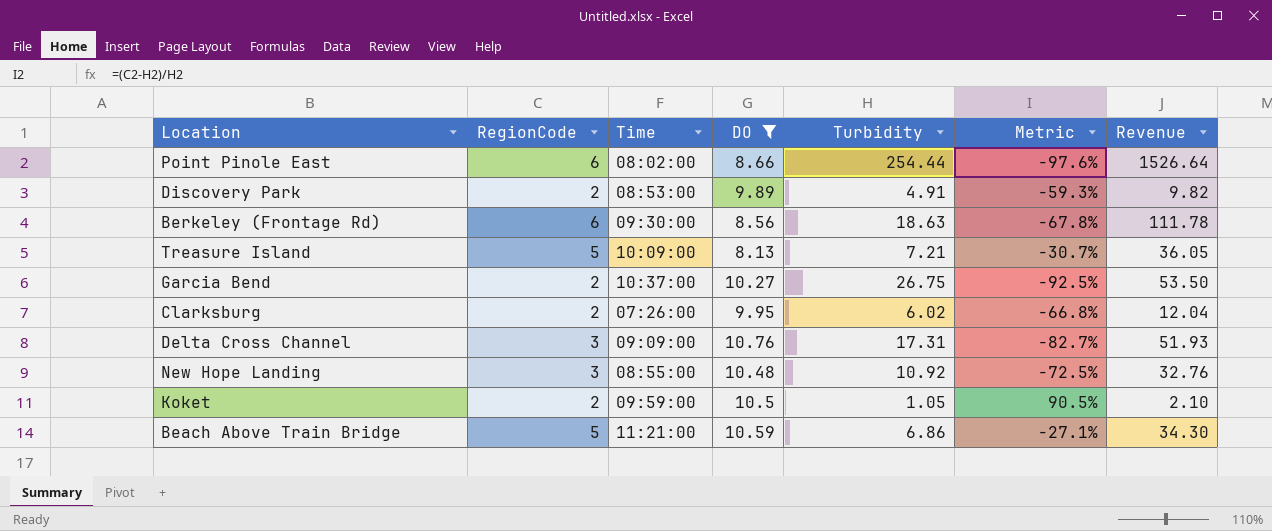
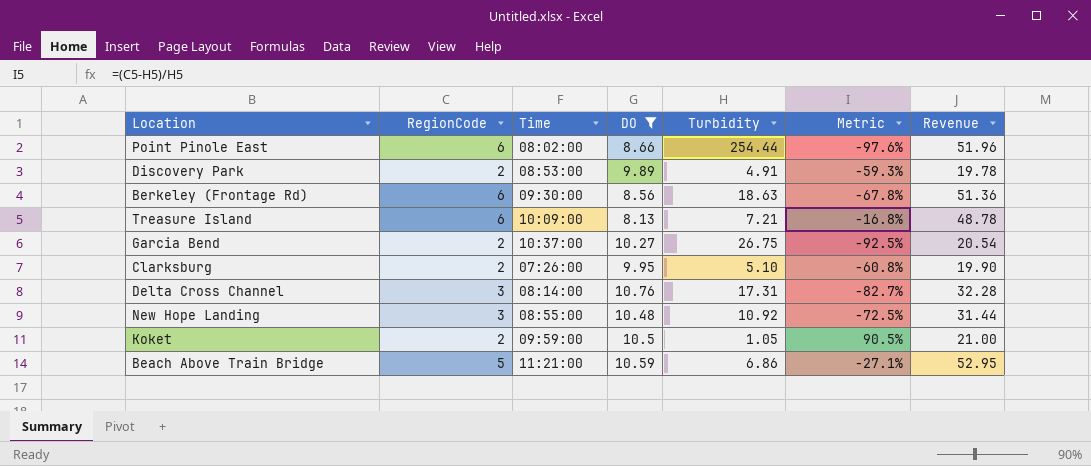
column Revenue | formula: [RegionCode] * [Turbidity] -> [RegionCode] * [DO]
Treasure Island | RegionCode: 5 -> 6
Treasure Island | Metric: -30.7% -> -16.8%
Clarksburg | Turbidity: 6.02 -> 5.10
Clarksburg | Metric: -66.8% -> -60.8%
Delta Cross Channel | Time: 09:09:00 -> 08:14:00

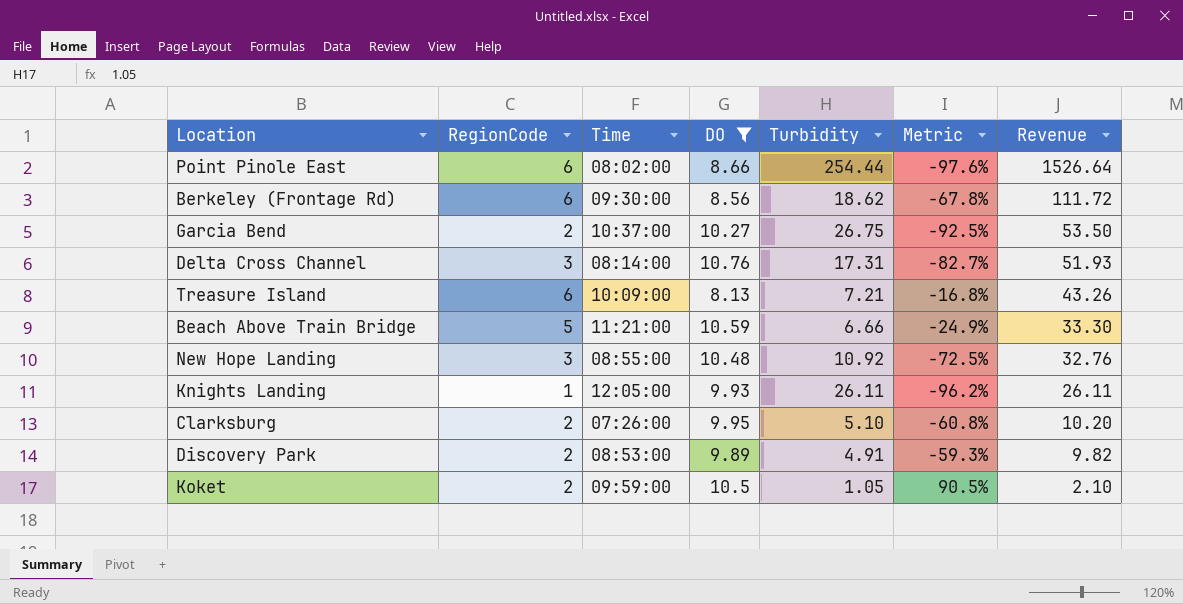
row order: none -> Revenue descending
column Revenue | formula: [RegionCode] * [DO] -> [RegionCode] * [Turbidity]
Berkeley (Frontage Rd) | Turbidity: 18.63 -> 18.62
Beach Above Train Bridge | Turbidity: 6.86 -> 6.66
Beach Above Train Bridge | Metric: -27.1% -> -24.9%
row Knights Landing: none -> 1 | 12:05:00 | 9.93 | 26.11 | -96.2% | 26.11

